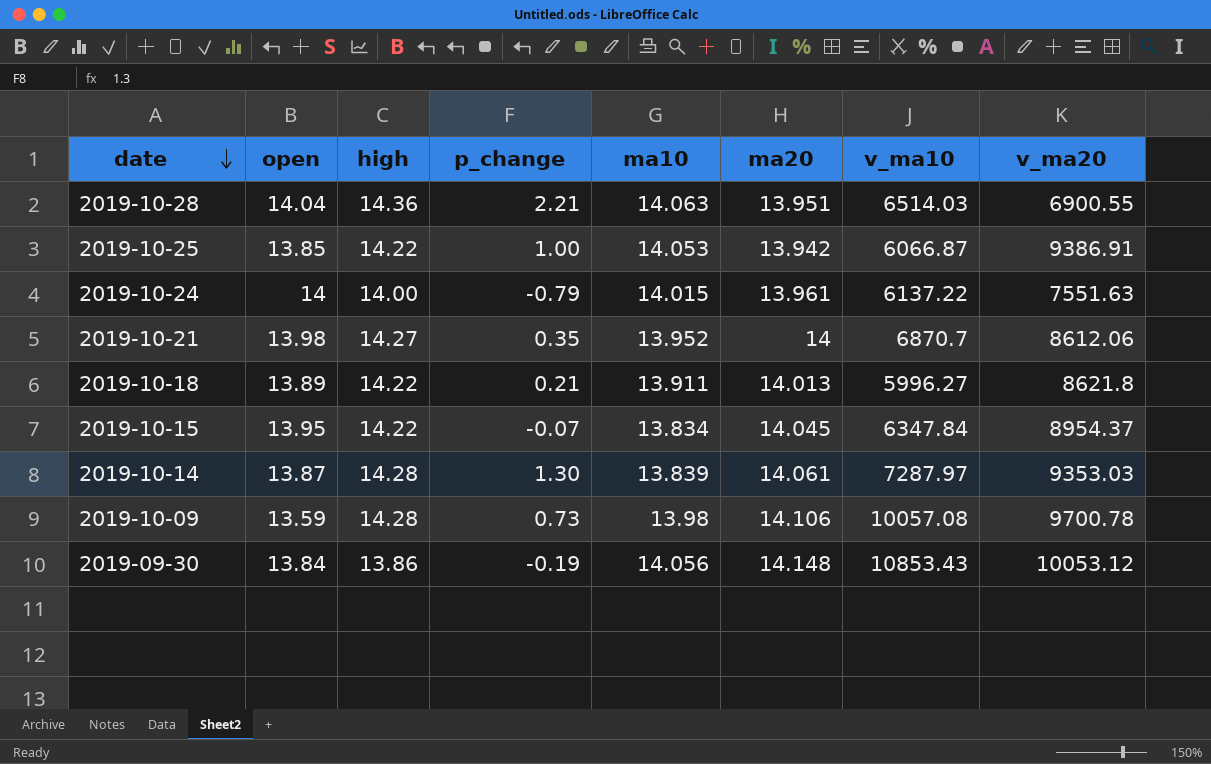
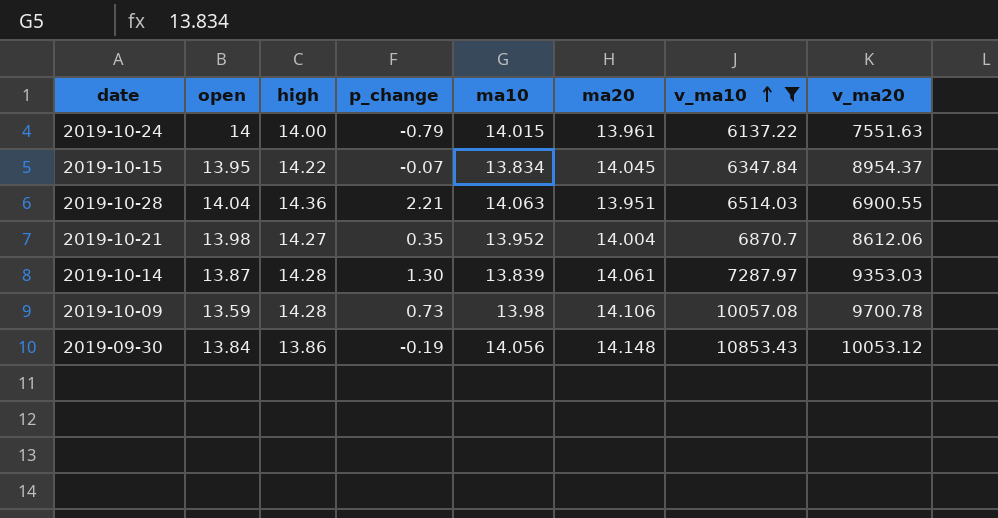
filter: none -> v_ma10 >= 6137.22
row order: date descending -> v_ma10 ascending
2019-10-21 | ma20: 14 -> 14.004

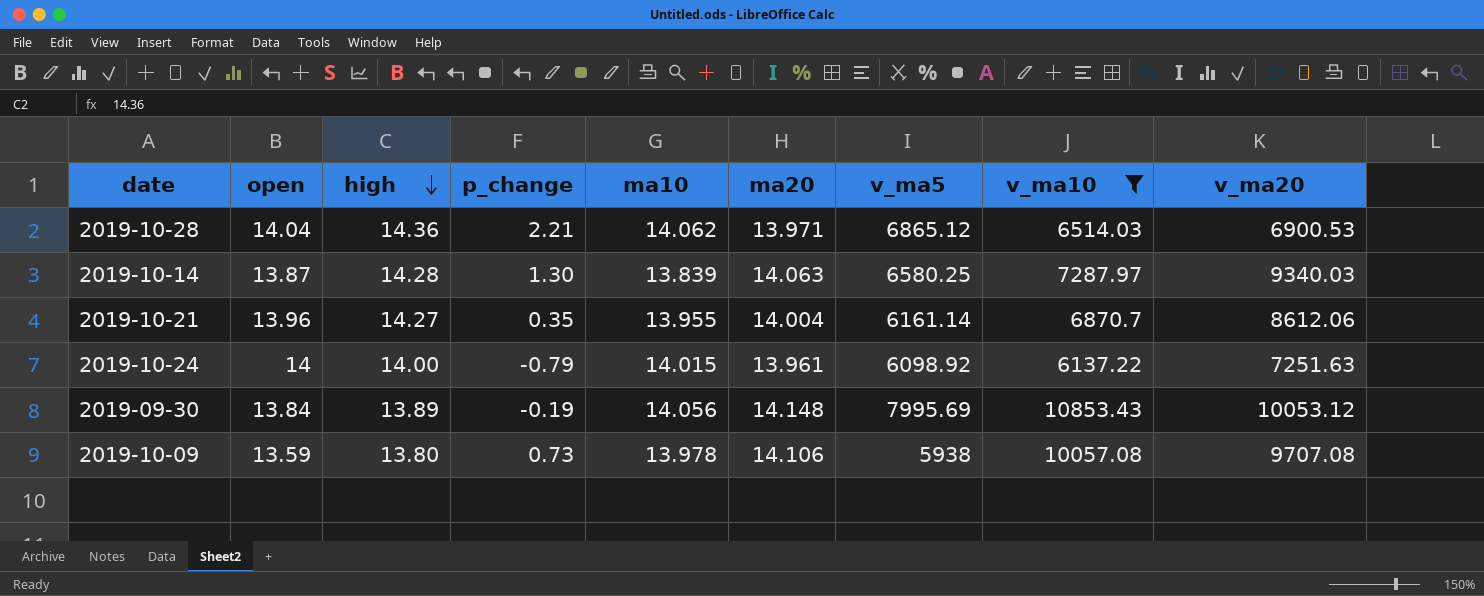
row order: v_ma10 ascending -> high descending
column v_ma5 | position: none -> 7
row 2019-10-15: 13.95 | 14.22 | -0.07 | 13.834 | 14.045 | 6347.84 | 8954.37 -> none
2019-10-28 | ma10: 14.063 -> 14.062
2019-10-28 | ma20: 13.951 -> 13.971
2019-10-28 | v_ma20: 6900.55 -> 6900.53
2019-10-14 | ma20: 14.061 -> 14.063
2019-10-14 | v_ma20: 9353.03 -> 9340.03
2019-10-21 | open: 13.98 -> 13.96
2019-10-21 | ma10: 13.952 -> 13.955
2019-10-24 | v_ma20: 7551.63 -> 7251.63
2019-09-30 | high: 13.86 -> 13.89
2019-10-09 | high: 14.28 -> 13.80
2019-10-09 | ma10: 13.98 -> 13.978
2019-10-09 | v_ma20: 9700.78 -> 9707.08

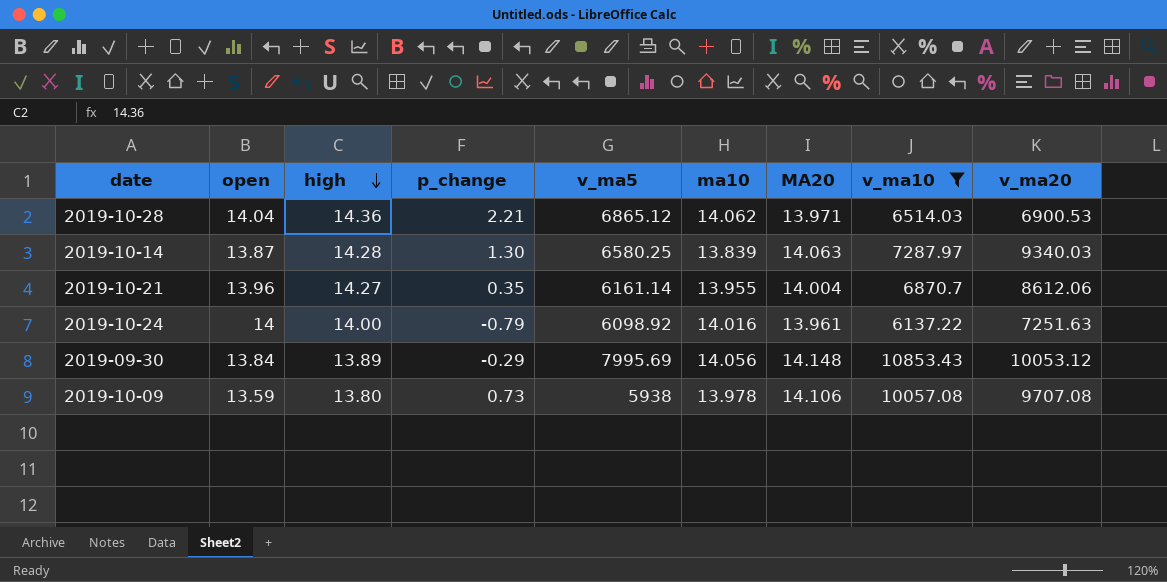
column v_ma5 | position: 7 -> 5
column name: ma20 -> MA20
2019-10-24 | ma10: 14.015 -> 14.016
2019-09-30 | p_change: -0.19 -> -0.29

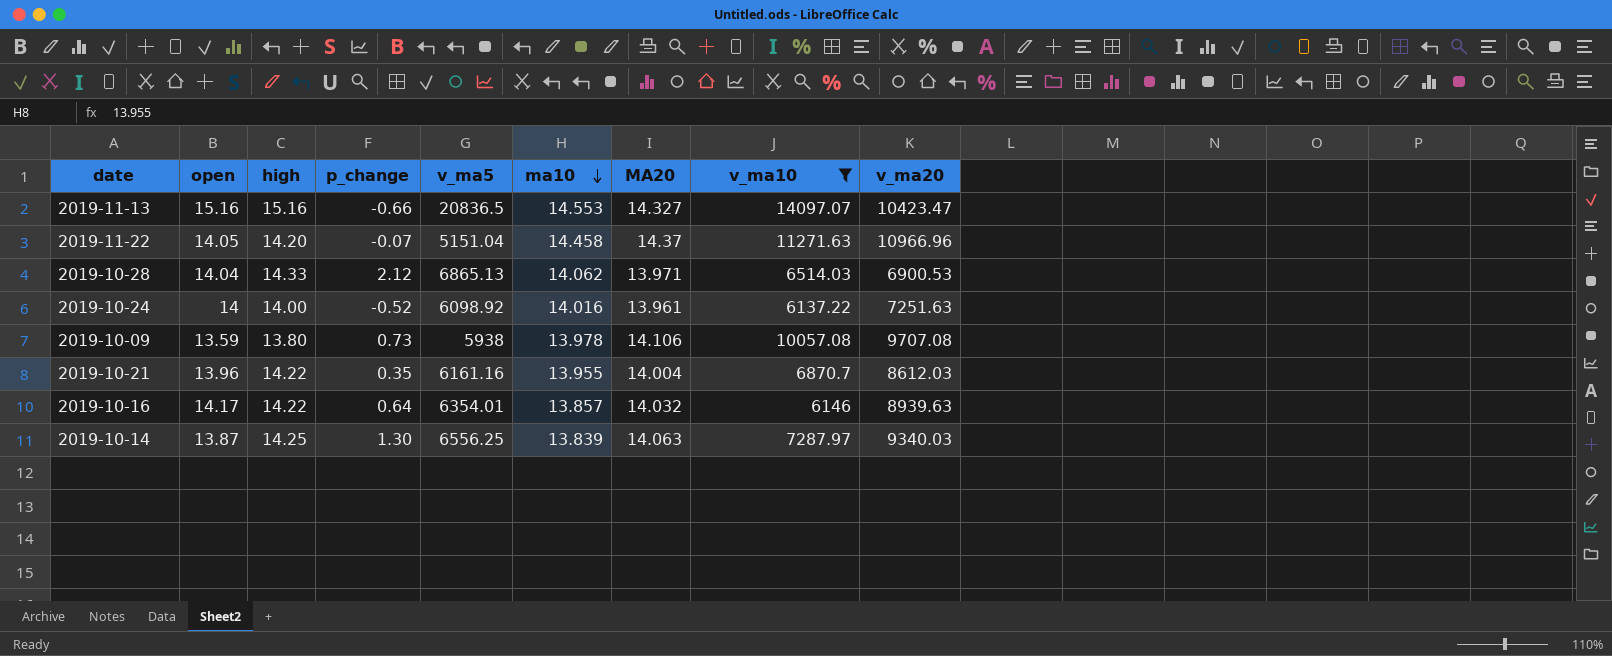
row order: high descending -> ma10 descending
row 2019-09-30: 13.84 | 13.89 | -0.29 | 7995.69 | 14.056 | 14.148 | 10853.43 | 10053.12 -> none
row 2019-11-13: none -> 15.16 | 15.16 | -0.66 | 20836.5 | 14.553 | 14.327 | 14097.07 | 10423.47
row 2019-11-22: none -> 14.05 | 14.20 | -0.07 | 5151.04 | 14.458 | 14.37 | 11271.63 | 10966.96
2019-10-28 | high: 14.36 -> 14.33
2019-10-28 | p_change: 2.21 -> 2.12
2019-10-28 | v_ma5: 6865.12 -> 6865.13
2019-10-24 | p_change: -0.79 -> -0.52
2019-10-21 | high: 14.27 -> 14.22
2019-10-21 | v_ma5: 6161.14 -> 6161.16
2019-10-21 | v_ma20: 8612.06 -> 8612.03
row 2019-10-16: none -> 14.17 | 14.22 | 0.64 | 6354.01 | 13.857 | 14.032 | 6146 | 8939.63
2019-10-14 | high: 14.28 -> 14.25
2019-10-14 | v_ma5: 6580.25 -> 6556.25

